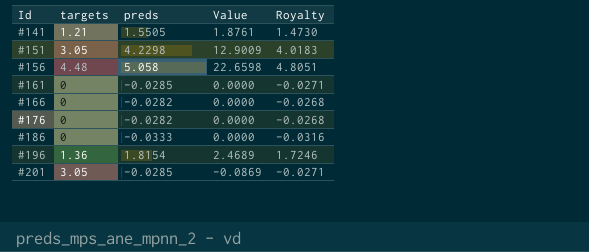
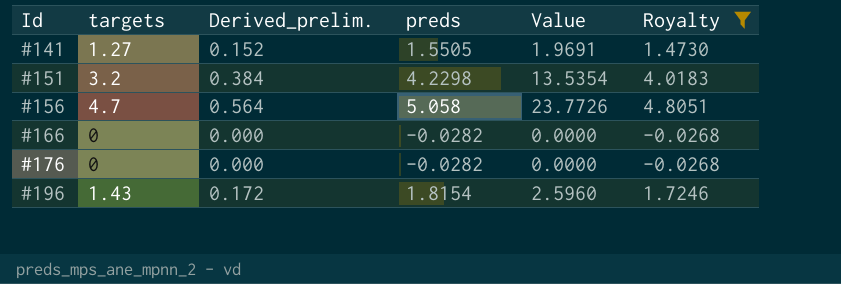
filter: none -> Royalty >= -0.0268
column Derived_prelim. | formula: none -> [targets] * 0.12
#141 | targets: 1.21 -> 1.27
#141 | Value: 1.8761 -> 1.9691
#151 | targets: 3.05 -> 3.2
#151 | Value: 12.9009 -> 13.5354
#156 | targets: 4.48 -> 4.7
#156 | Value: 22.6598 -> 23.7726
#196 | targets: 1.36 -> 1.43
#196 | Value: 2.4689 -> 2.5960

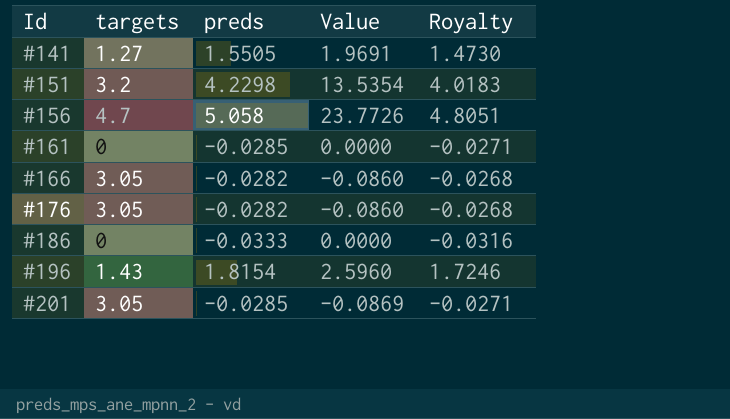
filter: Royalty >= -0.0268 -> none
column Derived_prelim. | formula: [targets] * 0.12 -> none
#166 | targets: 0 -> 3.05
#166 | Value: 0.0000 -> -0.0860
#176 | targets: 0 -> 3.05
#176 | Value: 0.0000 -> -0.0860

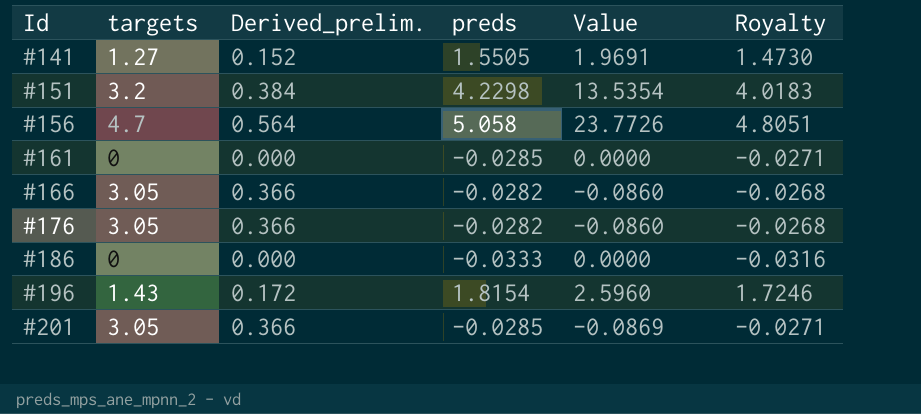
column Derived_prelim. | formula: none -> [targets] * 0.12

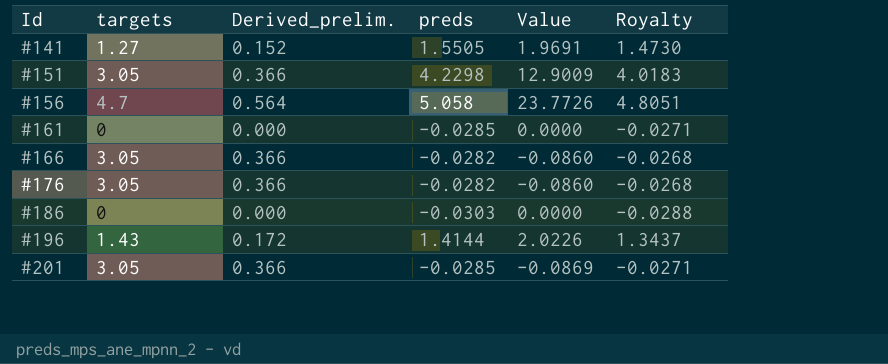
#151 | targets: 3.2 -> 3.05
#151 | Derived_prelim.: 0.384 -> 0.366
#151 | Value: 13.5354 -> 12.9009
#186 | preds: -0.0333 -> -0.0303
#186 | Royalty: -0.0316 -> -0.0288
#196 | preds: 1.8154 -> 1.4144
#196 | Value: 2.5960 -> 2.0226
#196 | Royalty: 1.7246 -> 1.3437

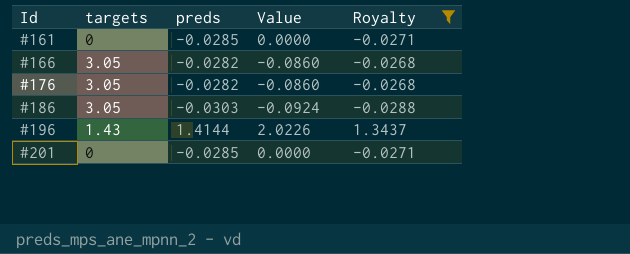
filter: none -> Royalty <= 1.3437
column Derived_prelim. | formula: [targets] * 0.12 -> none
#186 | targets: 0 -> 3.05
#186 | Value: 0.0000 -> -0.0924
#201 | targets: 3.05 -> 0
#201 | Value: -0.0869 -> 0.0000

